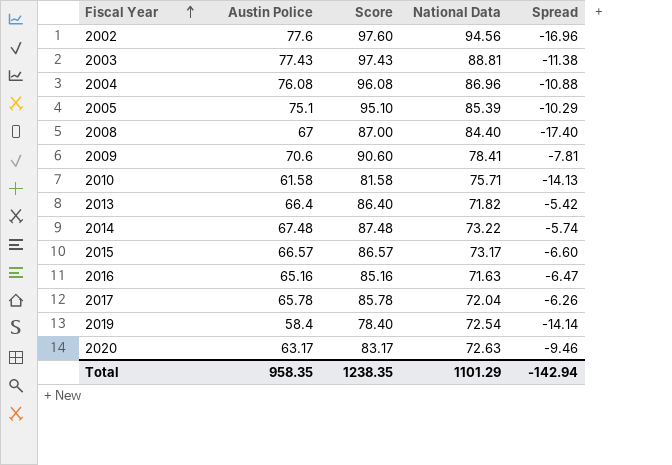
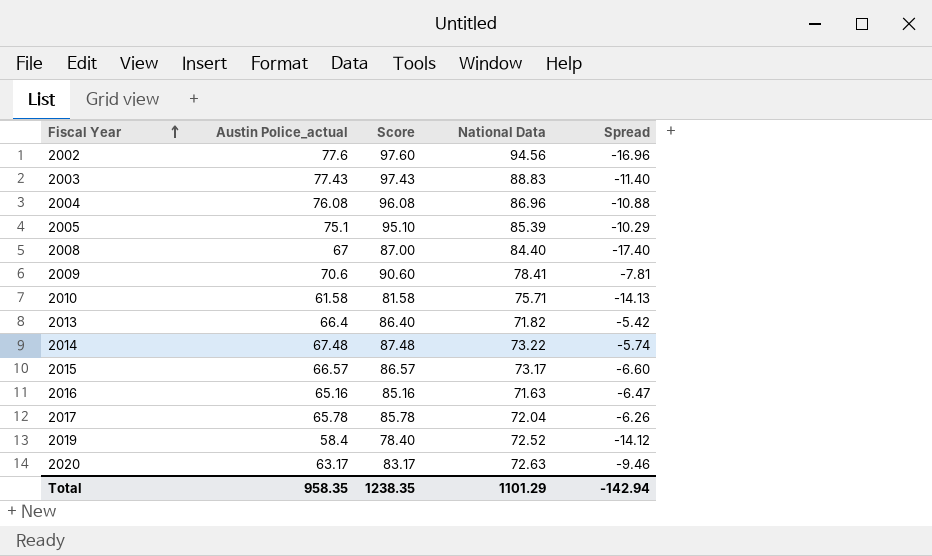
column name: Austin Police -> Austin Police_actual
2003 | National Data: 88.81 -> 88.83
2003 | Spread: -11.38 -> -11.40
2019 | National Data: 72.54 -> 72.52
2019 | Spread: -14.14 -> -14.12

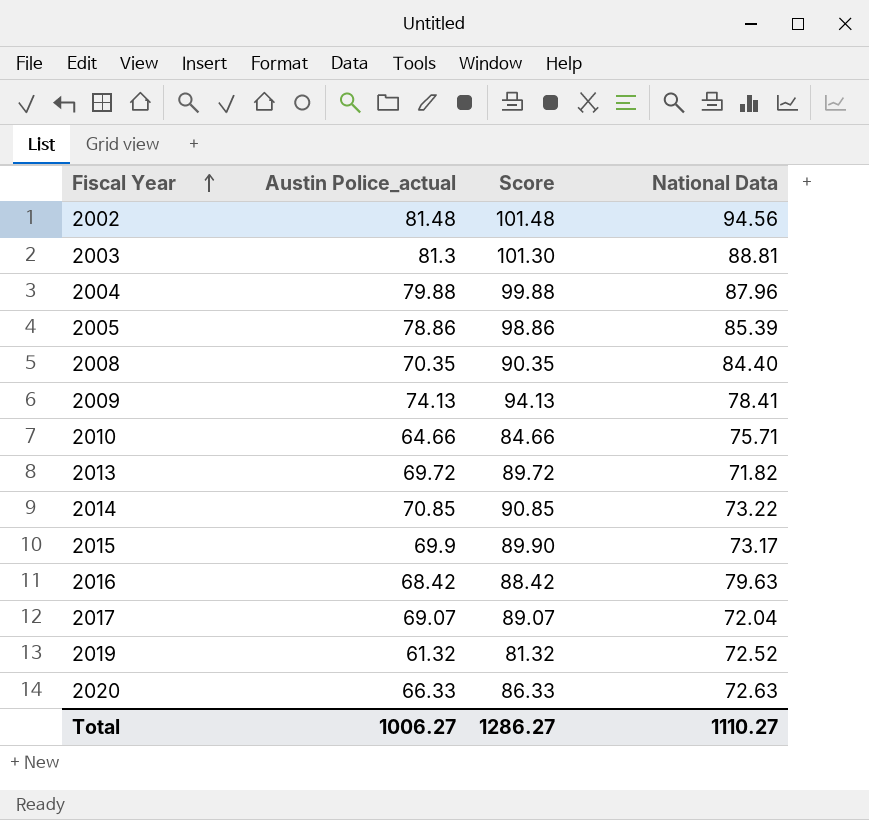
column Spread | formula: [Austin Police_actual] - [National Data] -> none
2002 | Austin Police_actual: 77.6 -> 81.48
2002 | Score: 97.60 -> 101.48
2003 | Austin Police_actual: 77.43 -> 81.3
2003 | Score: 97.43 -> 101.30
2003 | National Data: 88.83 -> 88.81
2004 | Austin Police_actual: 76.08 -> 79.88
2004 | Score: 96.08 -> 99.88
2004 | National Data: 86.96 -> 87.96
2005 | Austin Police_actual: 75.1 -> 78.86
2005 | Score: 95.10 -> 98.86
2008 | Austin Police_actual: 67 -> 70.35
2008 | Score: 87.00 -> 90.35
2009 | Austin Police_actual: 70.6 -> 74.13
2009 | Score: 90.60 -> 94.13
2010 | Austin Police_actual: 61.58 -> 64.66
2010 | Score: 81.58 -> 84.66
2013 | Austin Police_actual: 66.4 -> 69.72
2013 | Score: 86.40 -> 89.72
2014 | Austin Police_actual: 67.48 -> 70.85
2014 | Score: 87.48 -> 90.85
2015 | Austin Police_actual: 66.57 -> 69.9
2015 | Score: 86.57 -> 89.90
2016 | Austin Police_actual: 65.16 -> 68.42
2016 | Score: 85.16 -> 88.42
2016 | National Data: 71.63 -> 79.63
2017 | Austin Police_actual: 65.78 -> 69.07
2017 | Score: 85.78 -> 89.07
2019 | Austin Police_actual: 58.4 -> 61.32
2019 | Score: 78.40 -> 81.32
2020 | Austin Police_actual: 63.17 -> 66.33
2020 | Score: 83.17 -> 86.33
Total | Austin Police_actual: 958.35 -> 1006.27
Total | Score: 1238.35 -> 1286.27
Total | National Data: 1101.29 -> 1110.27

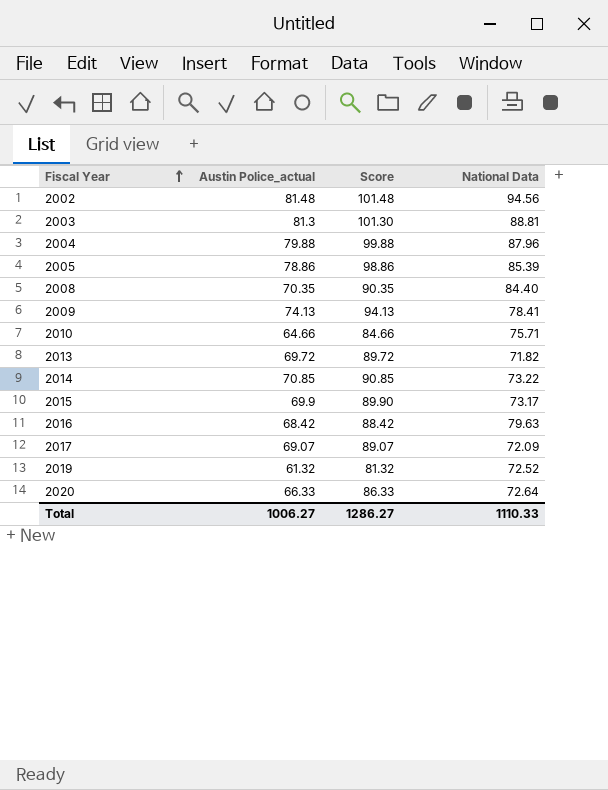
2017 | National Data: 72.04 -> 72.09
2020 | National Data: 72.63 -> 72.64
Total | National Data: 1110.27 -> 1110.33

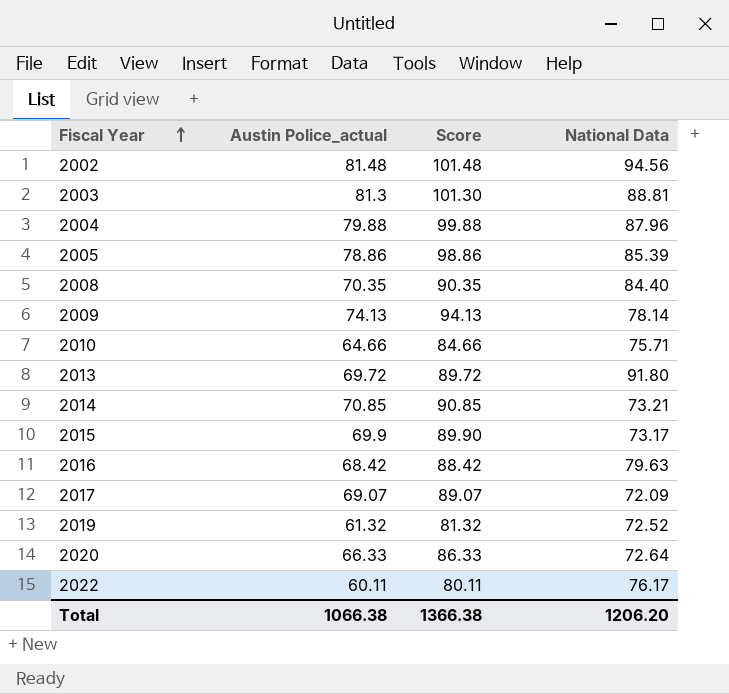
2009 | National Data: 78.41 -> 78.14
2013 | National Data: 71.82 -> 91.80
2014 | National Data: 73.22 -> 73.21
row 2022: none -> 60.11 | 80.11 | 76.17
Total | Austin Police_actual: 1006.27 -> 1066.38
Total | Score: 1286.27 -> 1366.38
Total | National Data: 1110.33 -> 1206.20

